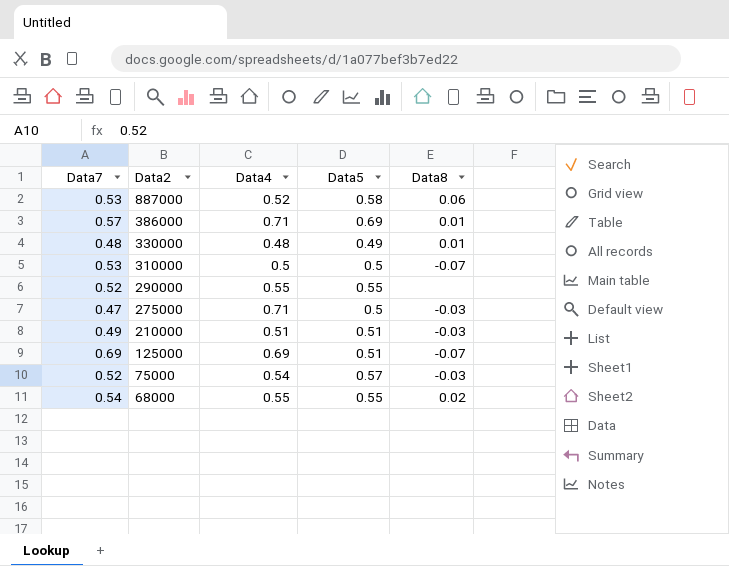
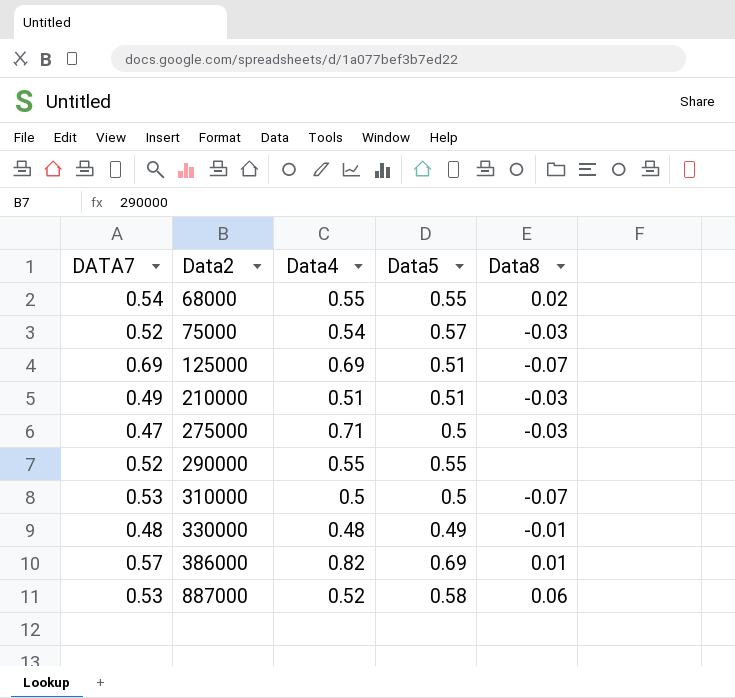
row order: Data2 descending -> Data2 ascending
column name: Data7 -> DATA7
330000 | Data8: 0.01 -> -0.01
386000 | Data4: 0.71 -> 0.82

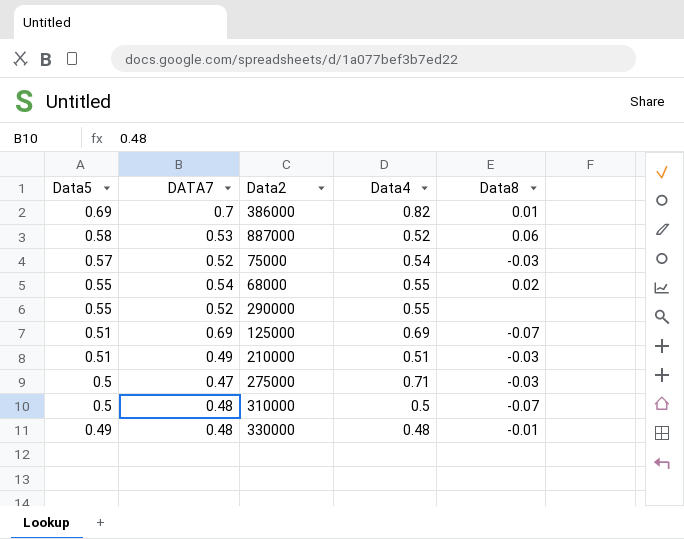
row order: Data2 ascending -> Data5 descending
column Data5 | position: 4 -> 1
386000 | DATA7: 0.57 -> 0.7
310000 | DATA7: 0.53 -> 0.48

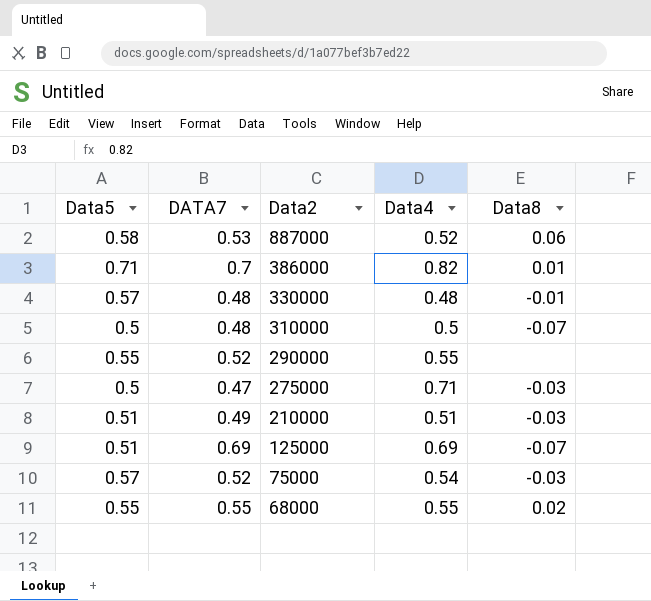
row order: Data5 descending -> Data2 descending
386000 | Data5: 0.69 -> 0.71
330000 | Data5: 0.49 -> 0.57
68000 | DATA7: 0.54 -> 0.55

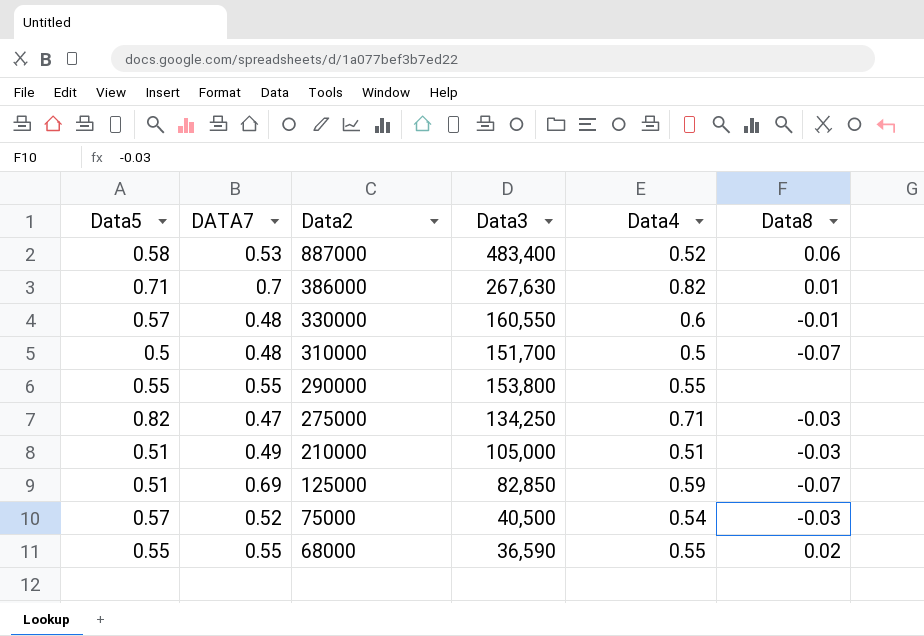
column Data3 | position: none -> 4
330000 | Data4: 0.48 -> 0.6
290000 | DATA7: 0.52 -> 0.55
275000 | Data5: 0.5 -> 0.82
125000 | Data4: 0.69 -> 0.59

